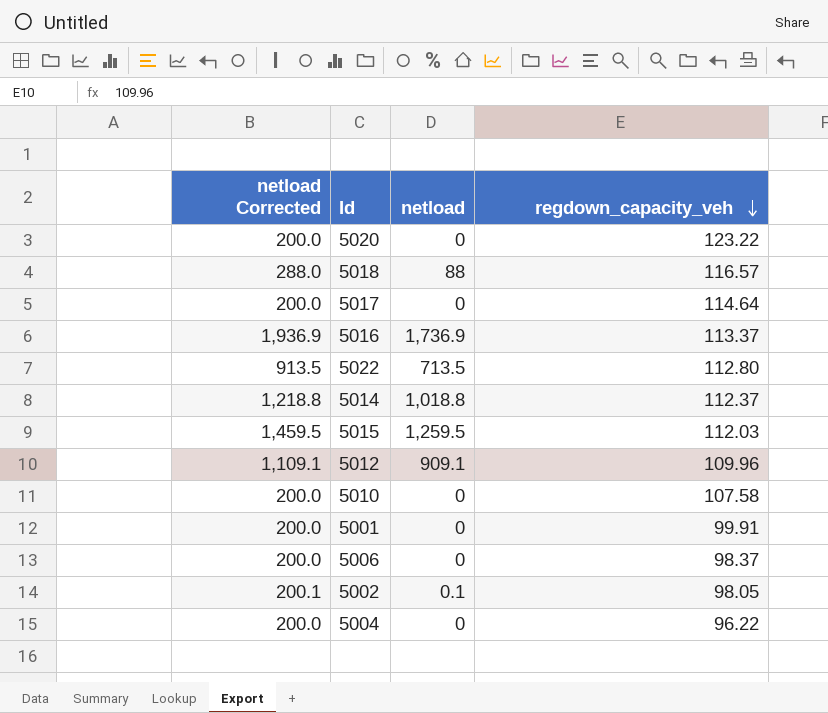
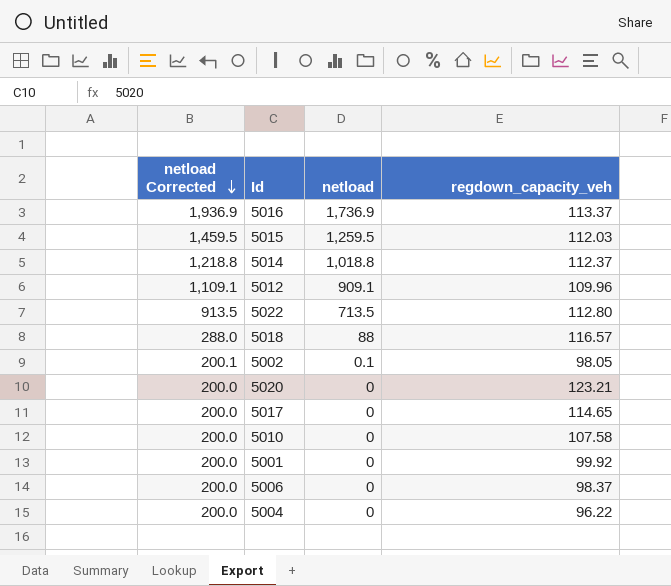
row order: regdown_capacity_veh descending -> netload Corrected descending
5020 | regdown_capacity_veh: 123.22 -> 123.21
5017 | regdown_capacity_veh: 114.64 -> 114.65
5001 | regdown_capacity_veh: 99.91 -> 99.92

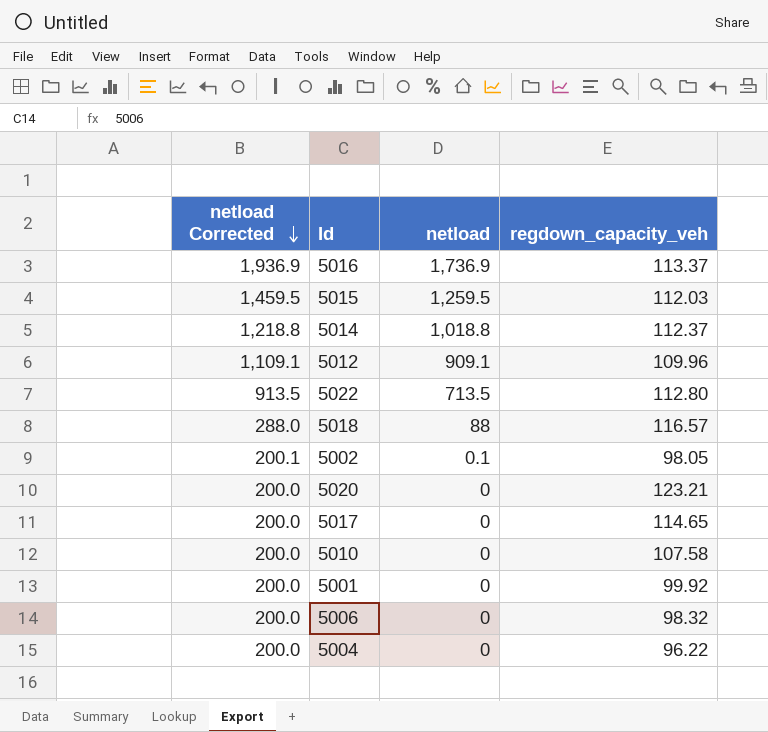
5006 | regdown_capacity_veh: 98.37 -> 98.32

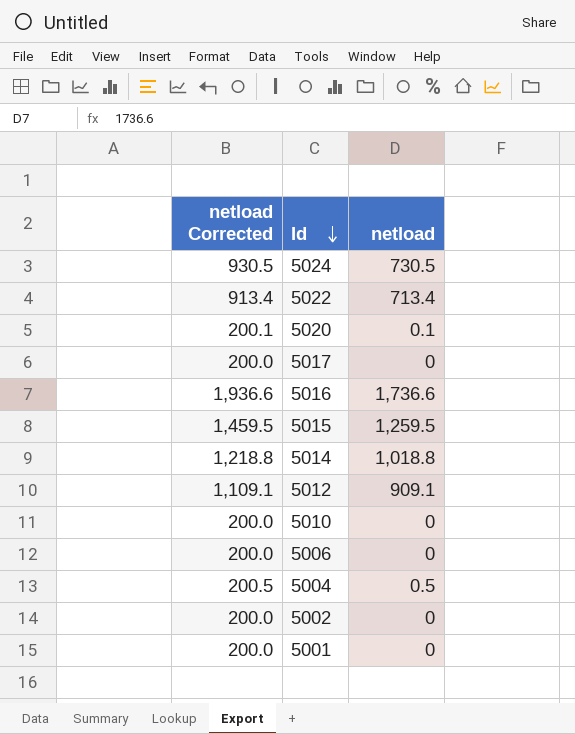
row order: netload Corrected descending -> Id descending
column regdown_capacity_veh | position: 4 -> none
row 5018: 288.0 | 88 | 116.57 -> none
row 5024: none -> 930.5 | 730.5
5022 | netload Corrected: 913.5 -> 913.4
5022 | netload: 713.5 -> 713.4
5020 | netload Corrected: 200.0 -> 200.1
5020 | netload: 0 -> 0.1
5016 | netload Corrected: 1,936.9 -> 1,936.6
5016 | netload: 1,736.9 -> 1,736.6
5004 | netload Corrected: 200.0 -> 200.5
5004 | netload: 0 -> 0.5
5002 | netload Corrected: 200.1 -> 200.0
5002 | netload: 0.1 -> 0

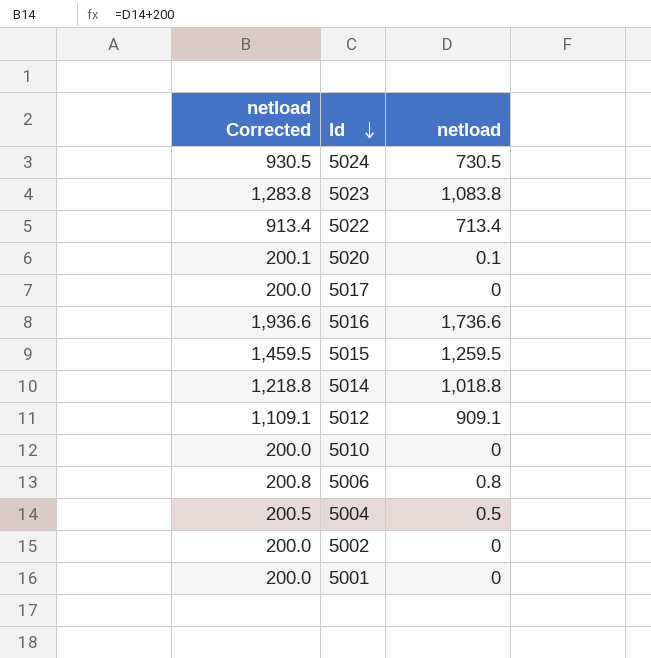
row 5023: none -> 1,283.8 | 1,083.8
5006 | netload Corrected: 200.0 -> 200.8
5006 | netload: 0 -> 0.8

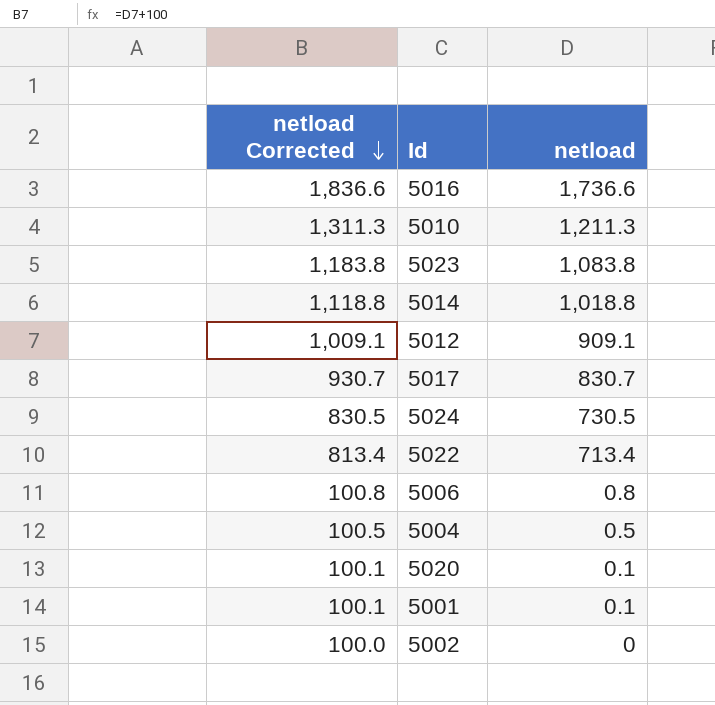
row order: Id descending -> netload Corrected descending
column netload Corrected | formula: [netload] + 200 -> [netload] + 100
row 5015: 1,459.5 | 1,259.5 -> none
5010 | netload: 0 -> 1,211.3
5017 | netload: 0 -> 830.7
5001 | netload: 0 -> 0.1

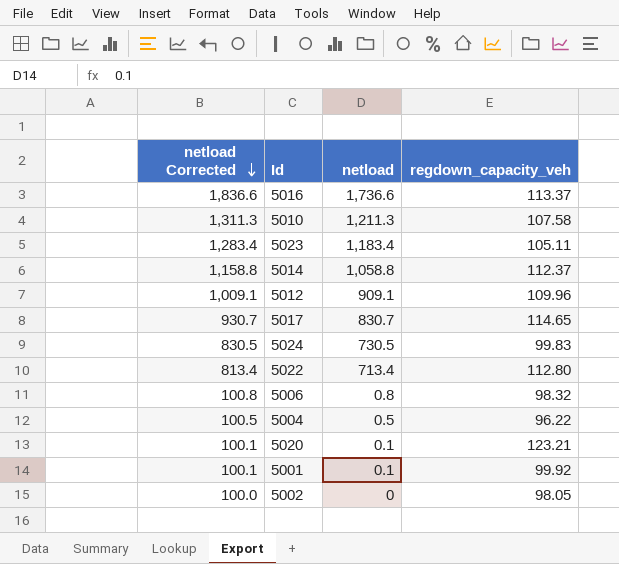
column regdown_capacity_veh | position: none -> 4
5023 | netload Corrected: 1,183.8 -> 1,283.4
5023 | netload: 1,083.8 -> 1,183.4
5014 | netload Corrected: 1,118.8 -> 1,158.8
5014 | netload: 1,018.8 -> 1,058.8

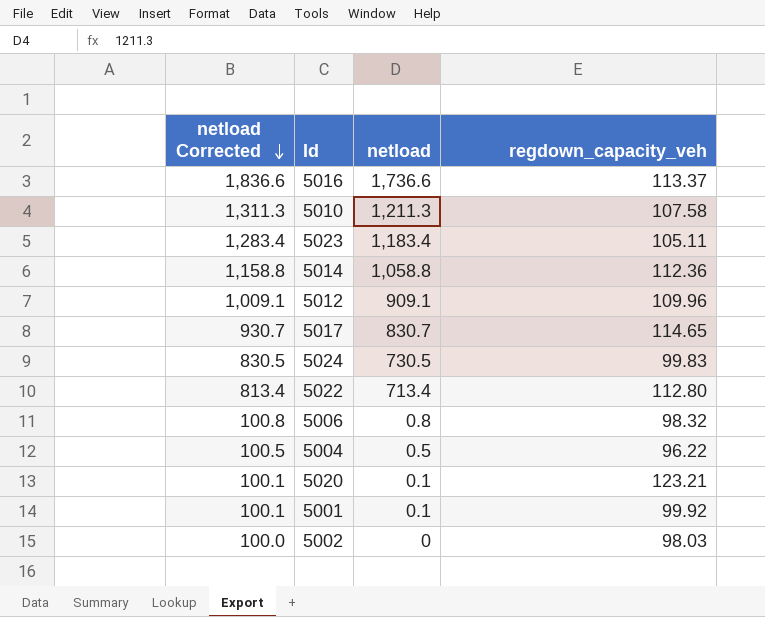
5014 | regdown_capacity_veh: 112.37 -> 112.36
5002 | regdown_capacity_veh: 98.05 -> 98.03

